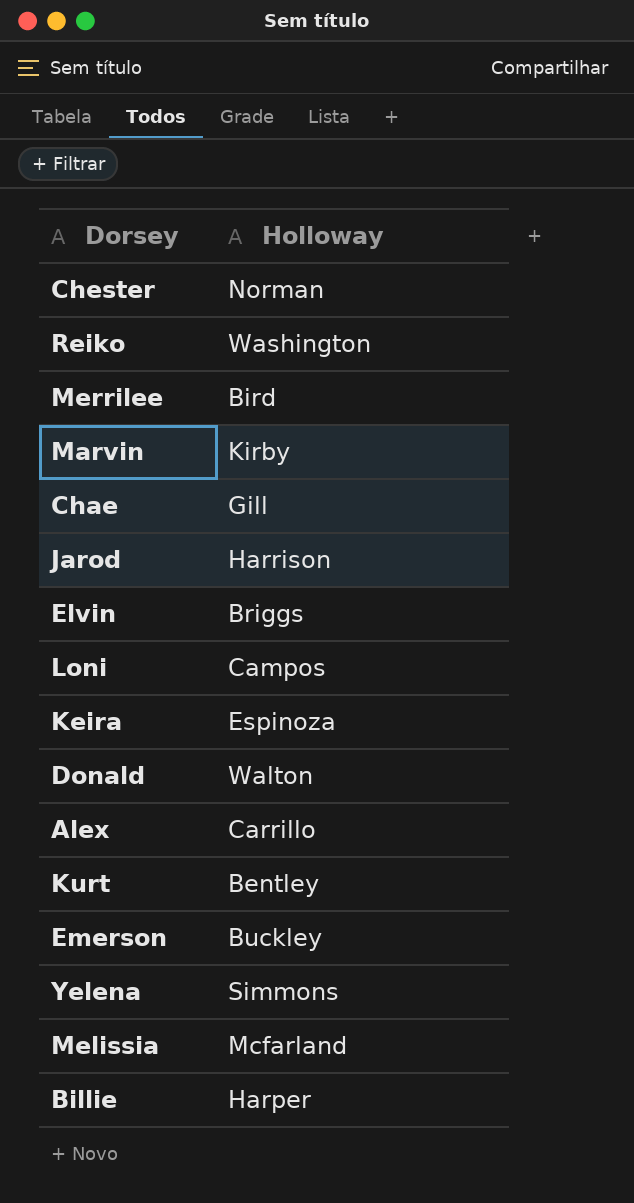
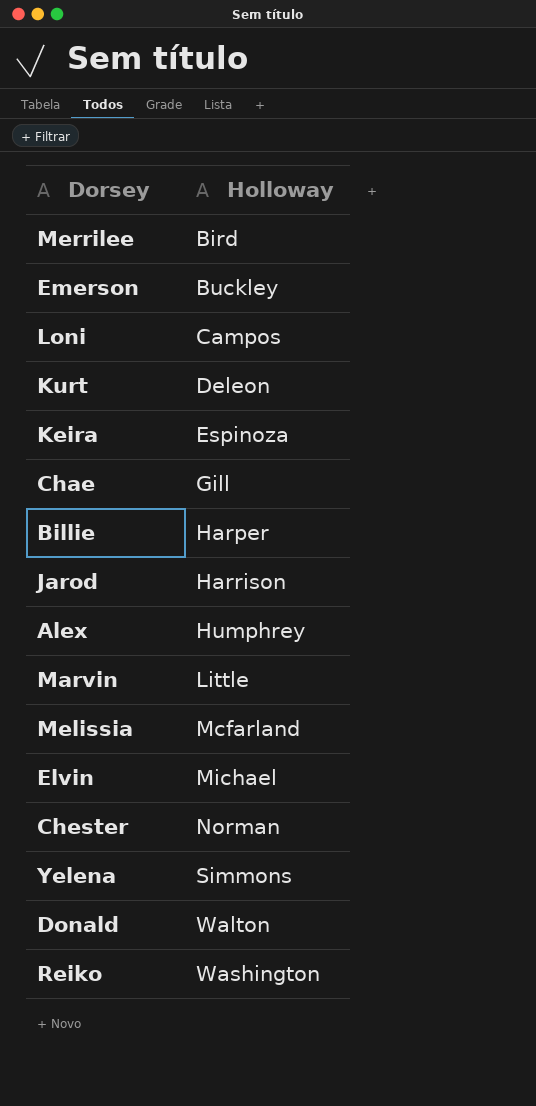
row order: none -> Holloway ascending
Kurt | Holloway: Bentley -> Deleon
Alex | Holloway: Carrillo -> Humphrey
Marvin | Holloway: Kirby -> Little
Elvin | Holloway: Briggs -> Michael

